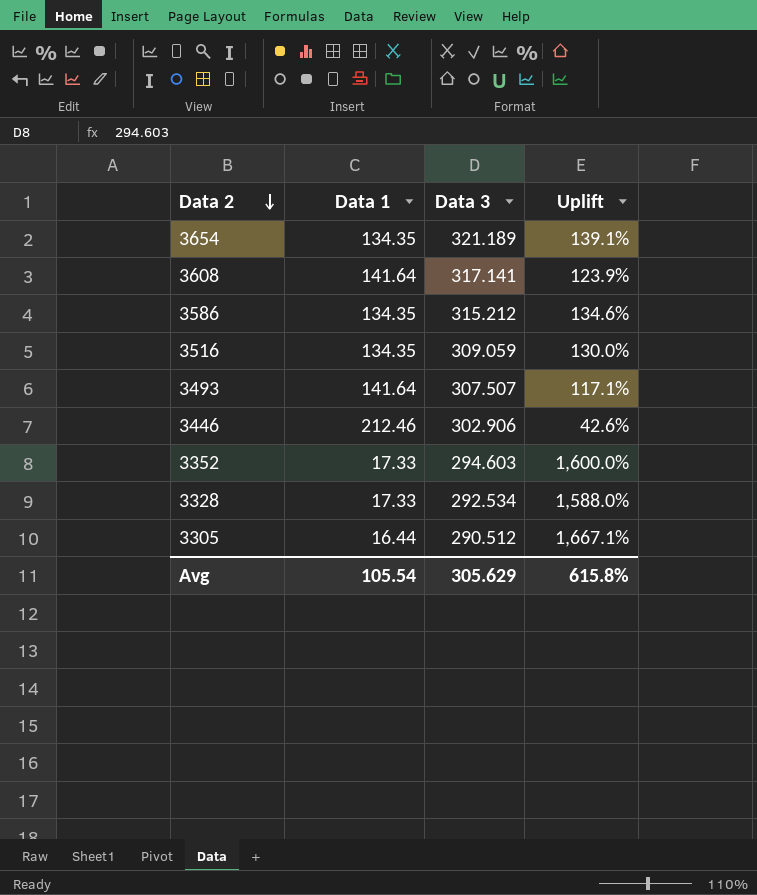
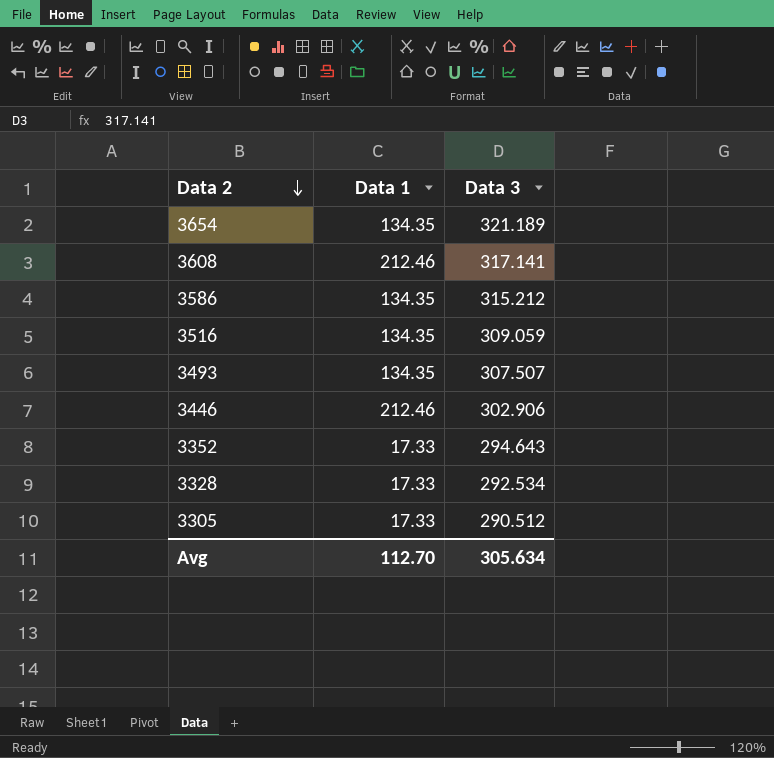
column Uplift | formula: ([Data 3] - [Data 1]) / [Data 1] -> none
3608 | Data 1: 141.64 -> 212.46
3493 | Data 1: 141.64 -> 134.35
3352 | Data 3: 294.603 -> 294.643
3305 | Data 1: 16.44 -> 17.33
Avg | Data 1: 105.54 -> 112.70
Avg | Data 3: 305.629 -> 305.634

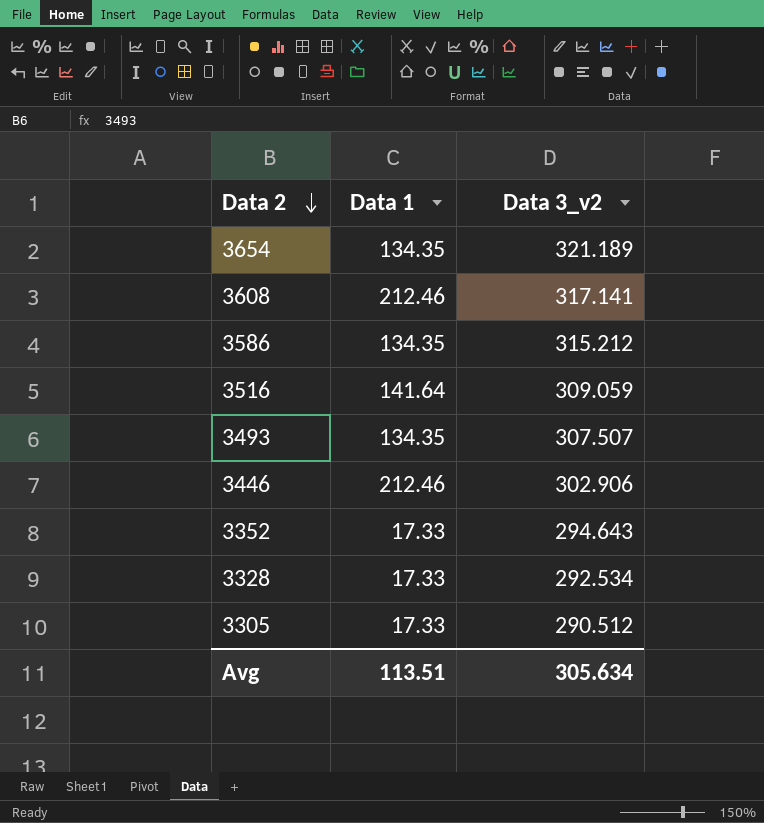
column name: Data 3 -> Data 3_v2
3516 | Data 1: 134.35 -> 141.64
Avg | Data 1: 112.70 -> 113.51

